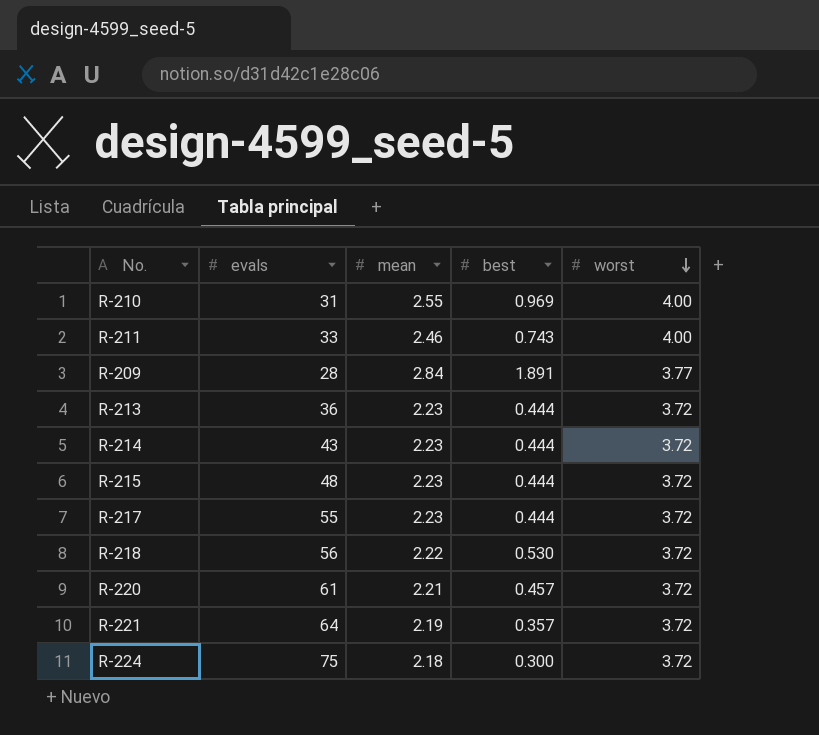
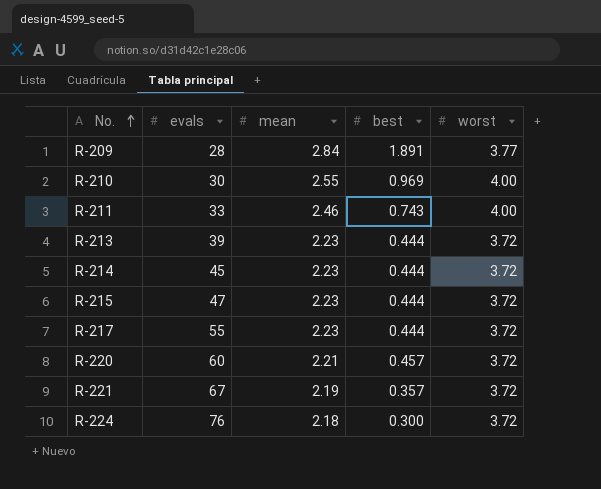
row order: worst descending -> No. ascending
row R-218: 56 | 2.22 | 0.530 | 3.72 -> none
R-210 | evals: 31 -> 30
R-213 | evals: 36 -> 39
R-214 | evals: 43 -> 45
R-215 | evals: 48 -> 47
R-220 | evals: 61 -> 60
R-221 | evals: 64 -> 67
R-224 | evals: 75 -> 76

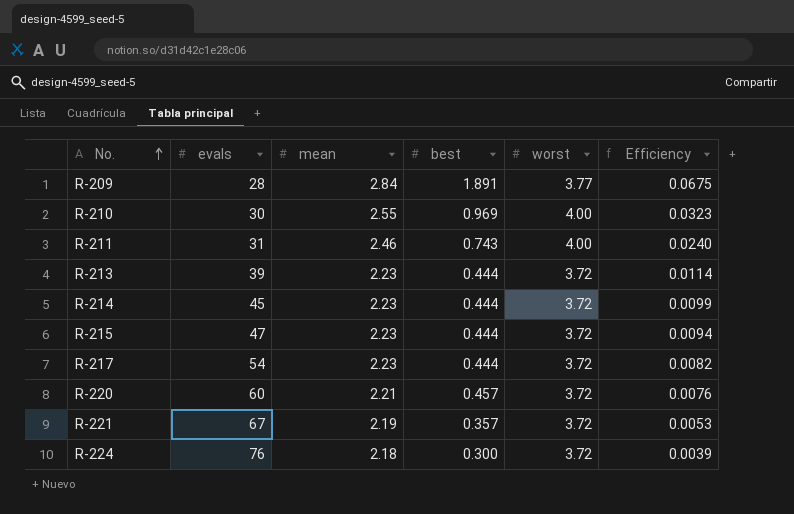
column Efficiency | formula: none -> [best] / [evals]
R-211 | evals: 33 -> 31
R-217 | evals: 55 -> 54

